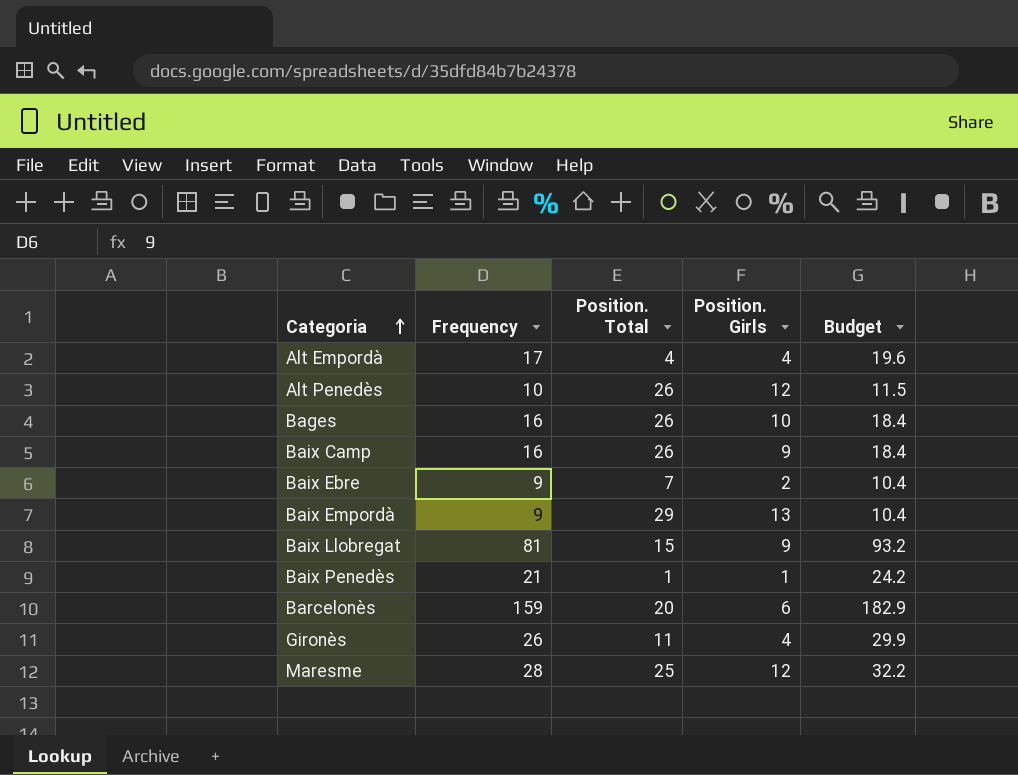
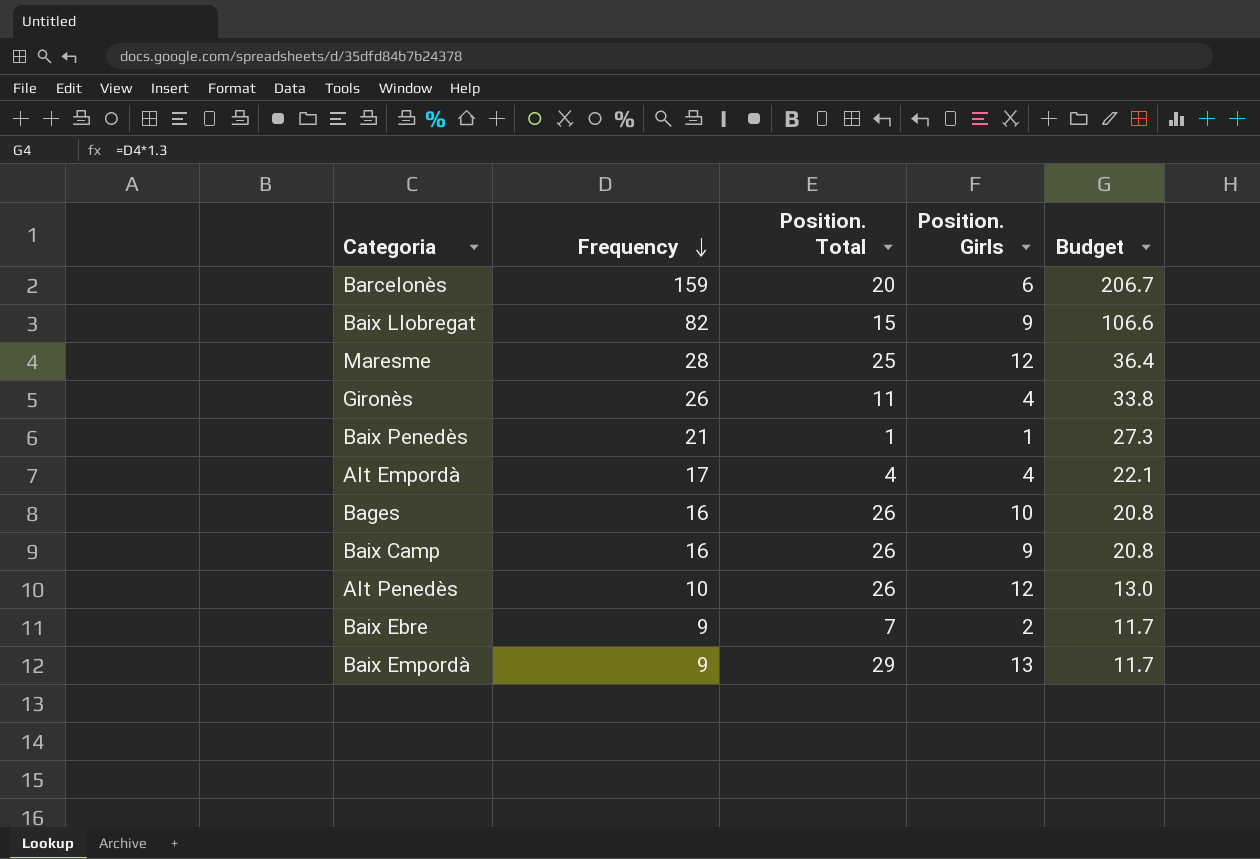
row order: Categoria ascending -> Frequency descending
column Budget | formula: [Frequency] * 1.15 -> [Frequency] * 1.3
Baix Llobregat | Frequency: 81 -> 82

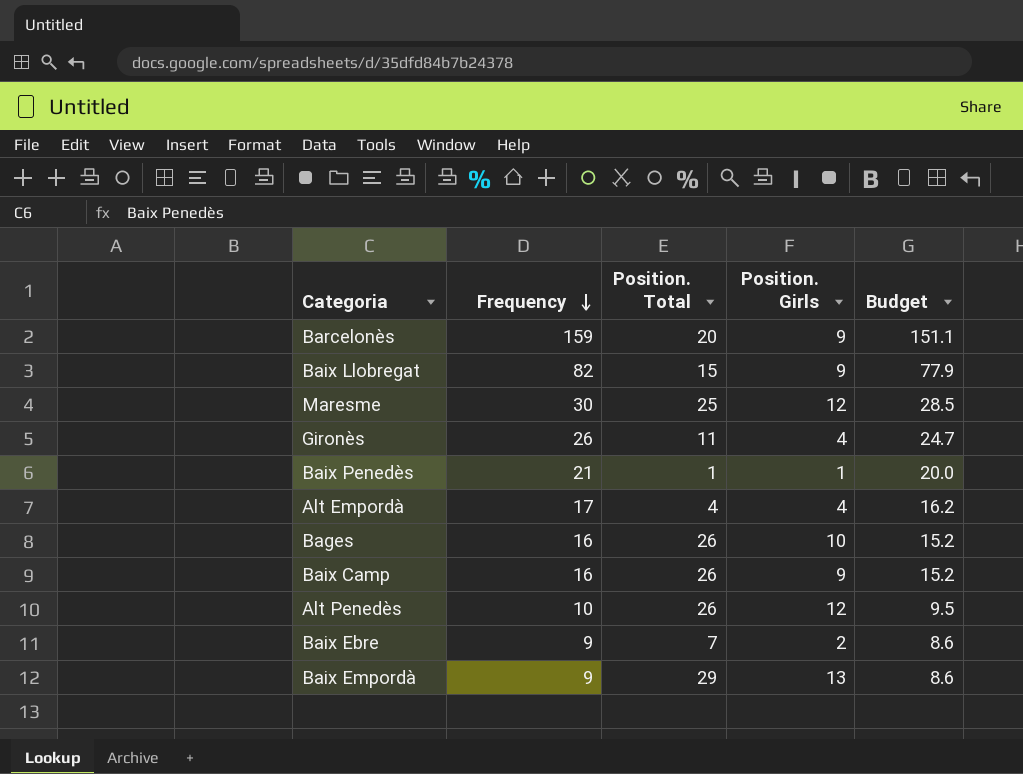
column Budget | formula: [Frequency] * 1.3 -> [Frequency] * 0.95
Barcelonès | Position. Girls: 6 -> 9
Maresme | Frequency: 28 -> 30

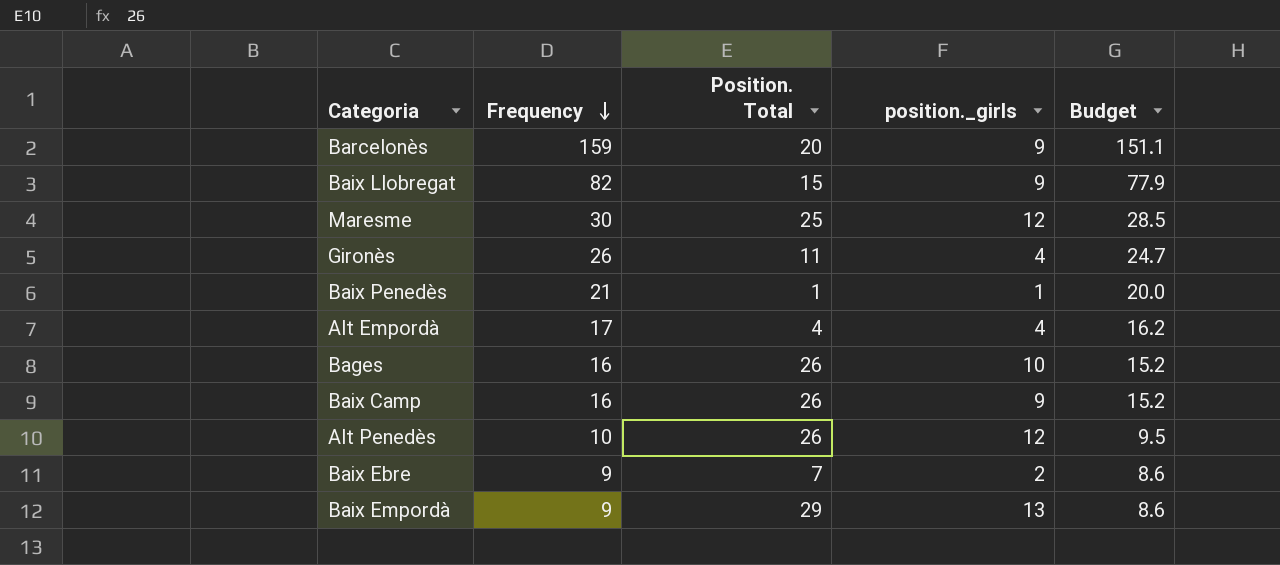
column name: Position. Girls -> position._girls

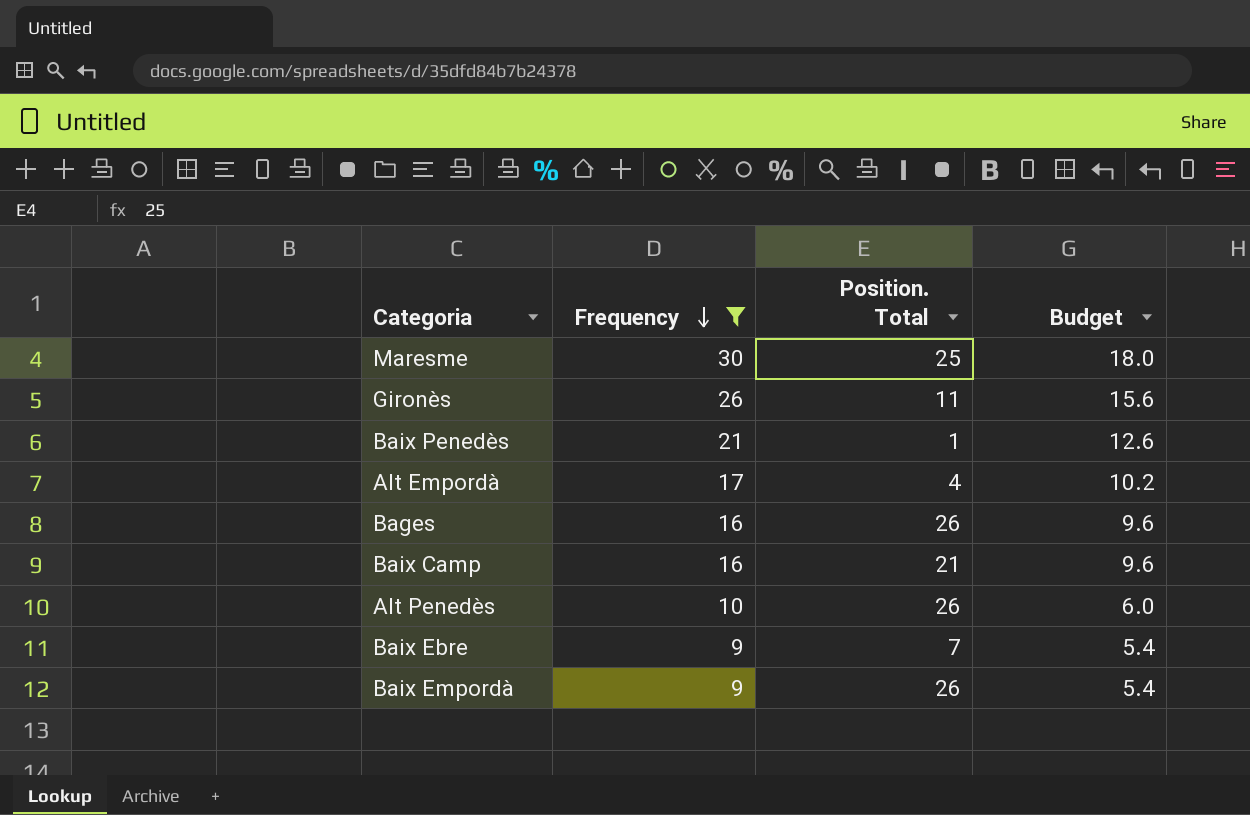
filter: none -> Frequency <= 30
column position._girls | position: 4 -> none
column Budget | formula: [Frequency] * 0.95 -> [Frequency] * 0.6
Baix Camp | Position. Total: 26 -> 21
Baix Empordà | Position. Total: 29 -> 26

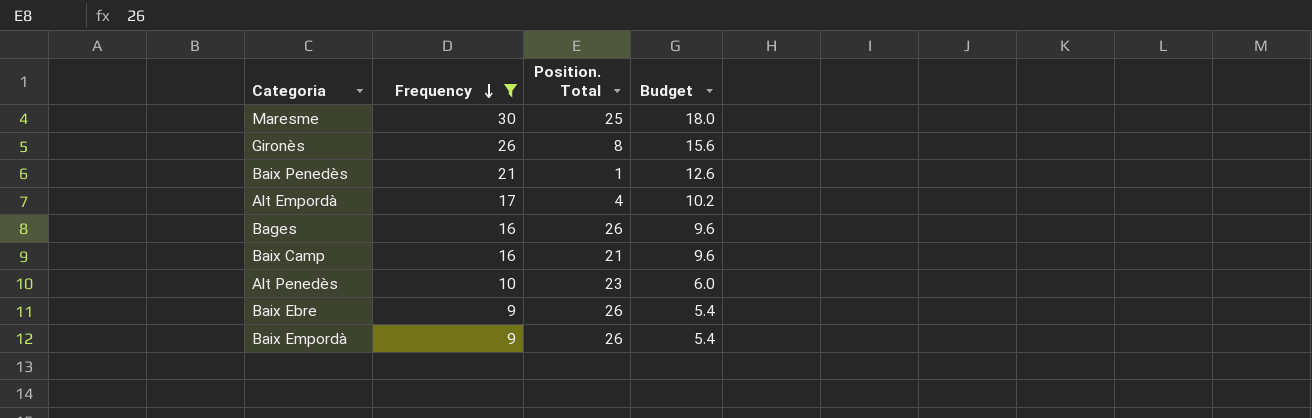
Gironès | Position. Total: 11 -> 8
Alt Penedès | Position. Total: 26 -> 23
Baix Ebre | Position. Total: 7 -> 26

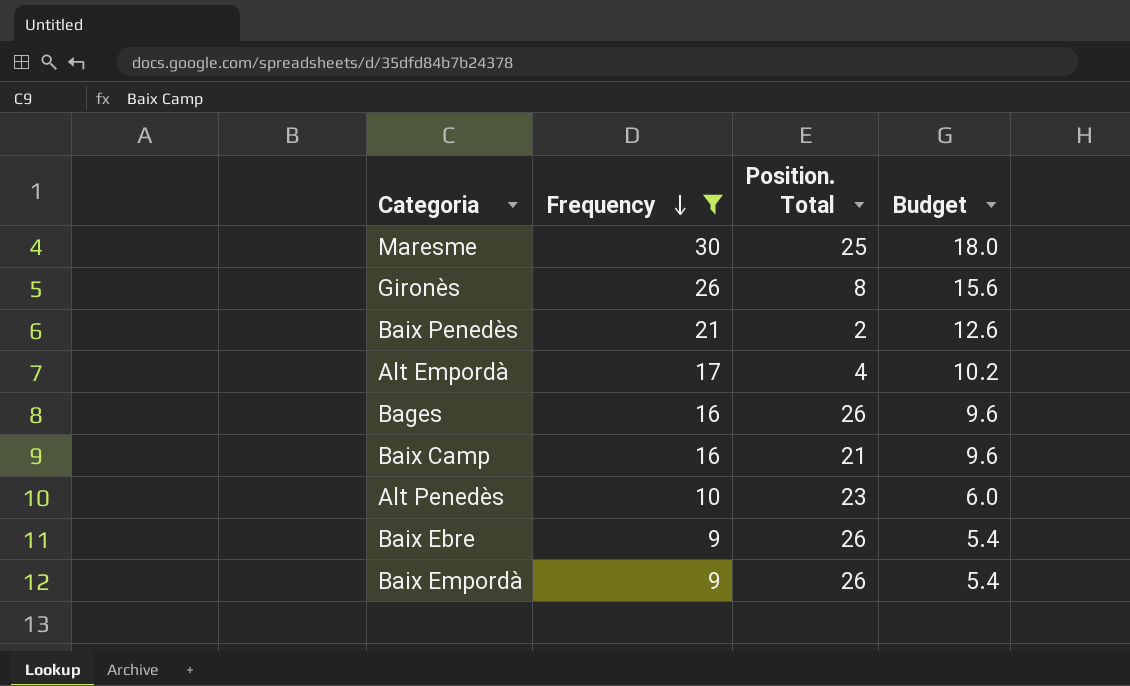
Baix Penedès | Position. Total: 1 -> 2

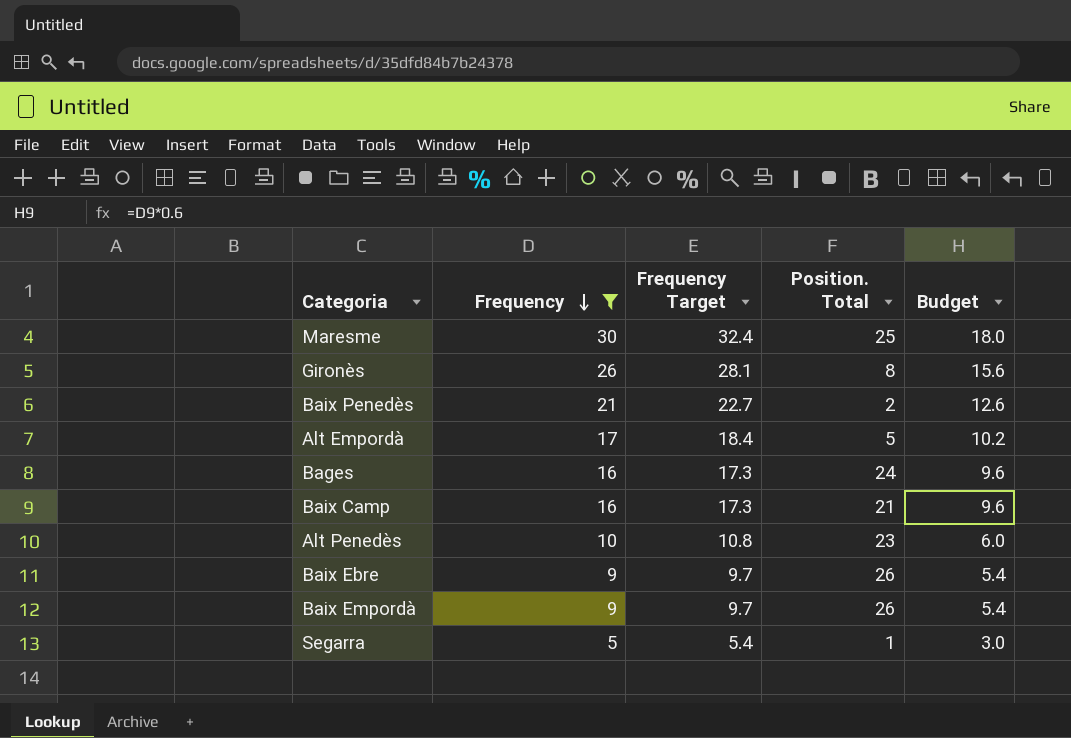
column Frequency Target | formula: none -> [Frequency] * 1.08
Alt Empordà | Position. Total: 4 -> 5
Bages | Position. Total: 26 -> 24
row Segarra: none -> 5 | 5.4 | 1 | 3.0

